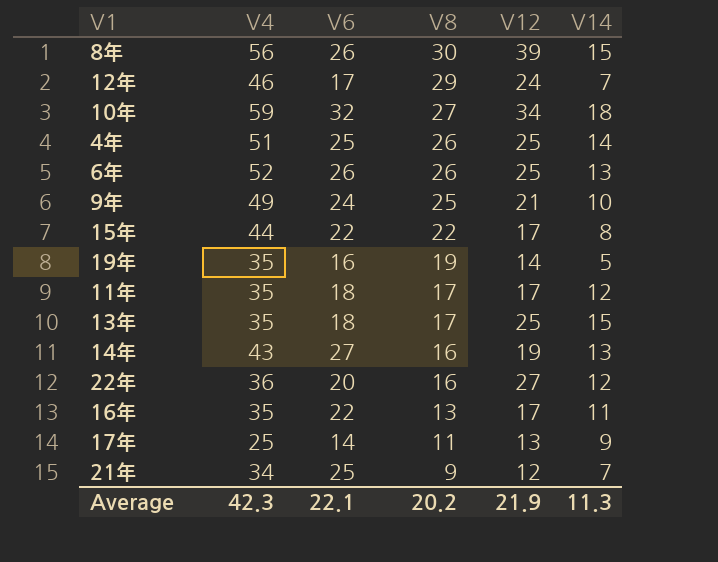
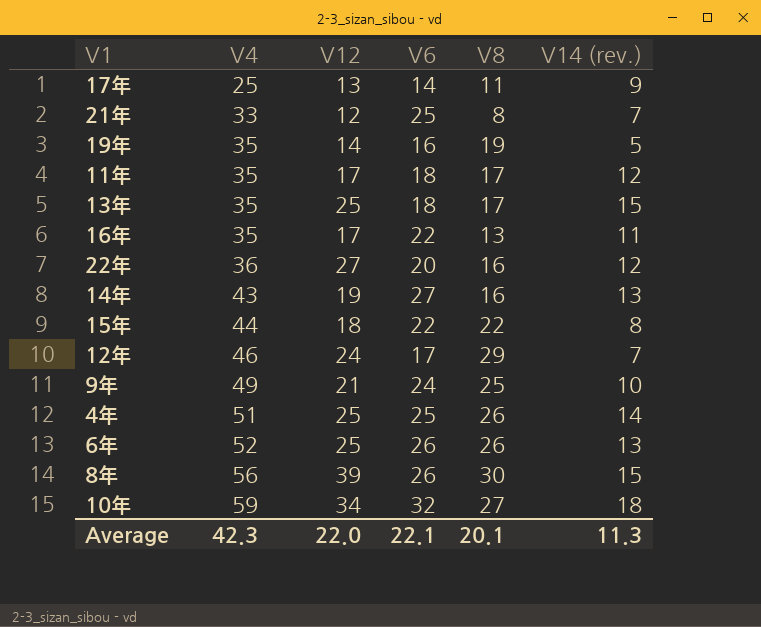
row order: V8 descending -> V4 ascending
column V12 | position: 5 -> 3
column name: V14 -> V14 (rev.)
21年 | V4: 34 -> 33
21年 | V8: 9 -> 8
15年 | V12: 17 -> 18
Average | V12: 21.9 -> 22.0
Average | V8: 20.2 -> 20.1

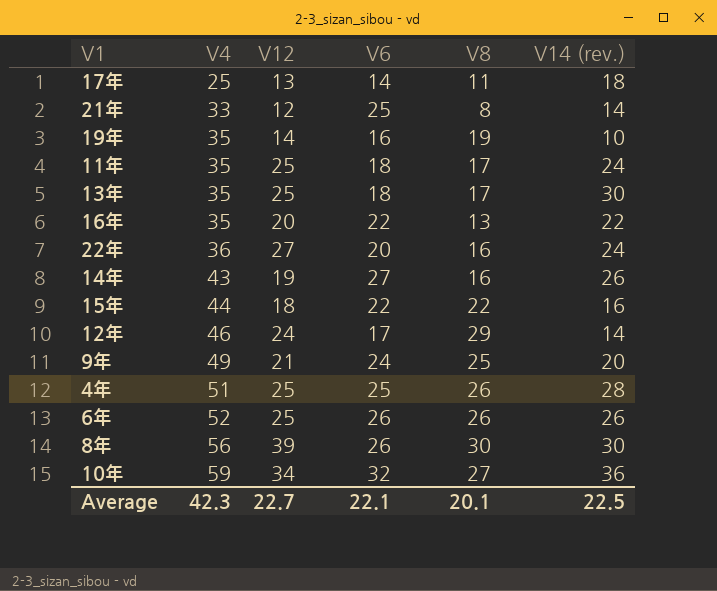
17年 | V14 (rev.): 9 -> 18
21年 | V14 (rev.): 7 -> 14
19年 | V14 (rev.): 5 -> 10
11年 | V12: 17 -> 25
11年 | V14 (rev.): 12 -> 24
13年 | V14 (rev.): 15 -> 30
16年 | V12: 17 -> 20
16年 | V14 (rev.): 11 -> 22
22年 | V14 (rev.): 12 -> 24
14年 | V14 (rev.): 13 -> 26
15年 | V14 (rev.): 8 -> 16
12年 | V14 (rev.): 7 -> 14
9年 | V14 (rev.): 10 -> 20
4年 | V14 (rev.): 14 -> 28
6年 | V14 (rev.): 13 -> 26
8年 | V14 (rev.): 15 -> 30
10年 | V14 (rev.): 18 -> 36
Average | V12: 22.0 -> 22.7
Average | V14 (rev.): 11.3 -> 22.5

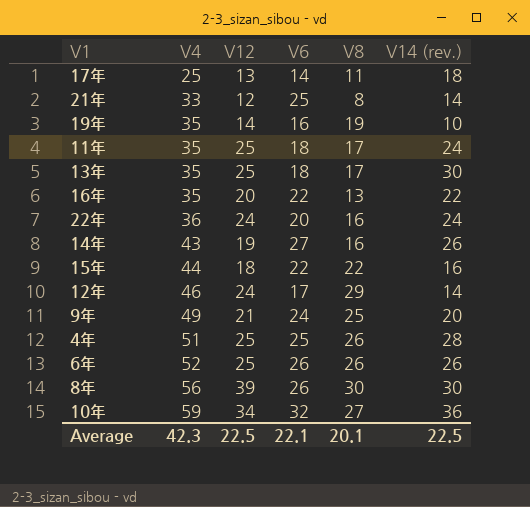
22年 | V12: 27 -> 24
Average | V12: 22.7 -> 22.5

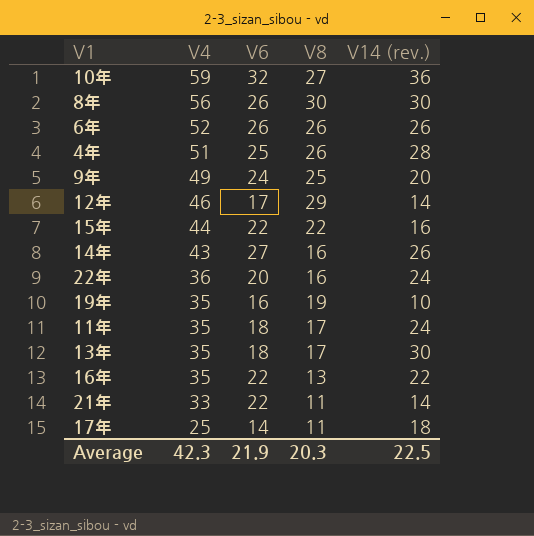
row order: V4 ascending -> V4 descending
column V12 | position: 3 -> none
21年 | V6: 25 -> 22
21年 | V8: 8 -> 11
Average | V6: 22.1 -> 21.9
Average | V8: 20.1 -> 20.3

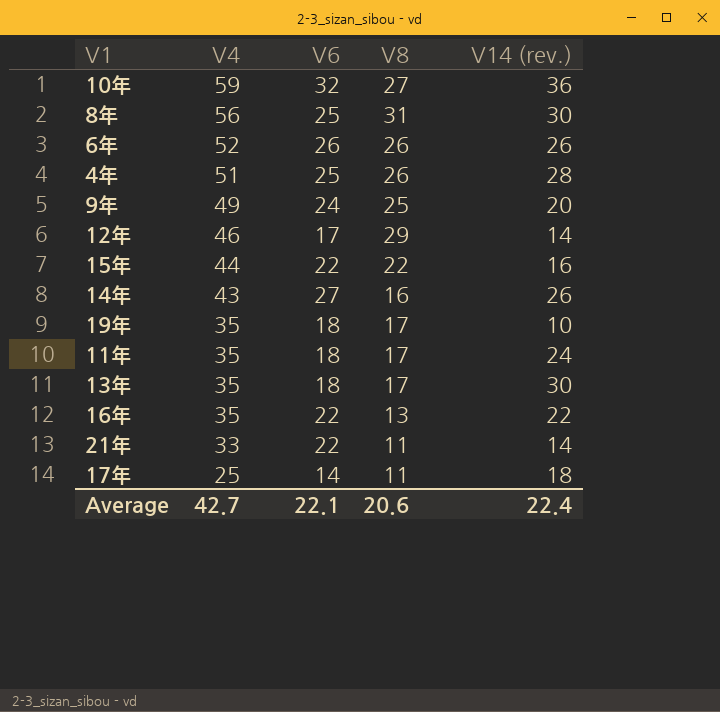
row 22年: 36 | 20 | 16 | 24 -> none
8年 | V6: 26 -> 25
8年 | V8: 30 -> 31
19年 | V6: 16 -> 18
19年 | V8: 19 -> 17
Average | V4: 42.3 -> 42.7
Average | V6: 21.9 -> 22.1
Average | V8: 20.3 -> 20.6
Average | V14 (rev.): 22.5 -> 22.4

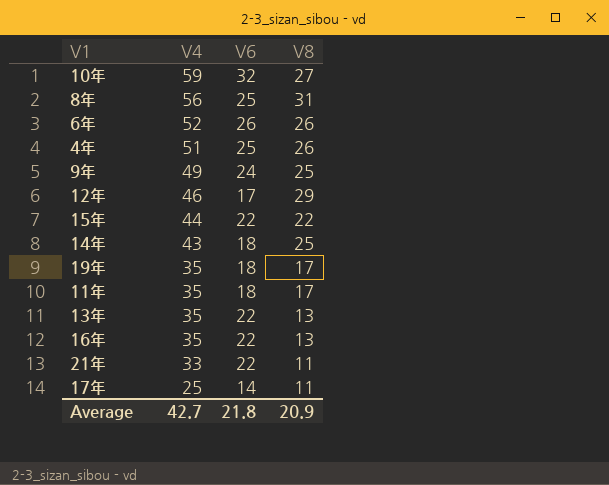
column V14 (rev.) | position: 5 -> none
14年 | V6: 27 -> 18
14年 | V8: 16 -> 25
13年 | V6: 18 -> 22
13年 | V8: 17 -> 13
Average | V6: 22.1 -> 21.8
Average | V8: 20.6 -> 20.9

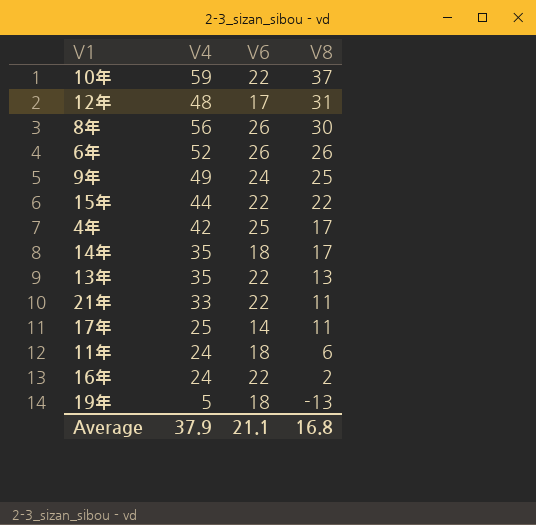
row order: V4 descending -> V8 descending
10年 | V6: 32 -> 22
10年 | V8: 27 -> 37
12年 | V4: 46 -> 48
12年 | V8: 29 -> 31
8年 | V6: 25 -> 26
8年 | V8: 31 -> 30
4年 | V4: 51 -> 42
4年 | V8: 26 -> 17
14年 | V4: 43 -> 35
14年 | V8: 25 -> 17
11年 | V4: 35 -> 24
11年 | V8: 17 -> 6
16年 | V4: 35 -> 24
16年 | V8: 13 -> 2
19年 | V4: 35 -> 5
19年 | V8: 17 -> -13
Average | V4: 42.7 -> 37.9
Average | V6: 21.8 -> 21.1
Average | V8: 20.9 -> 16.8

